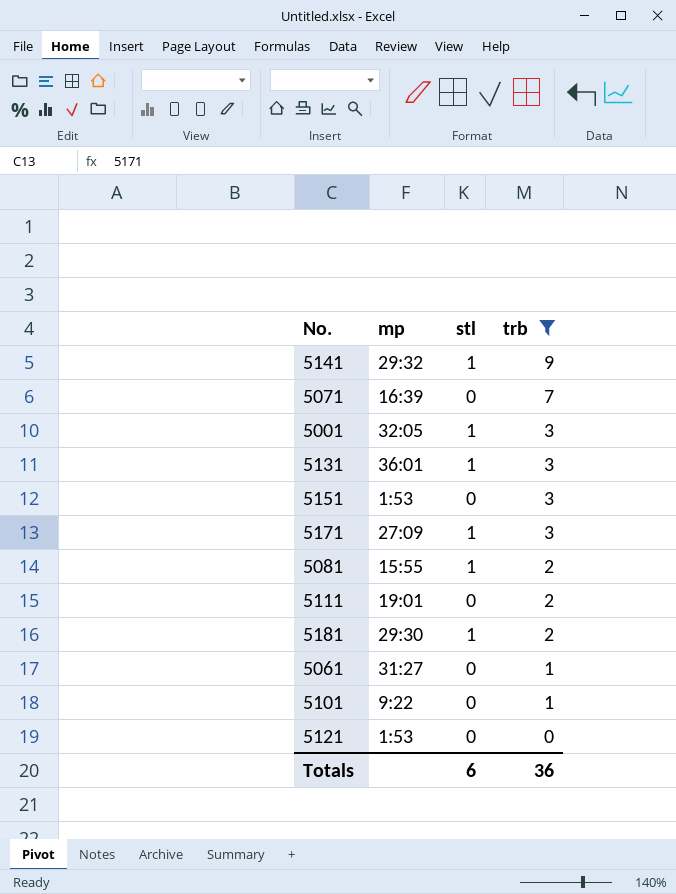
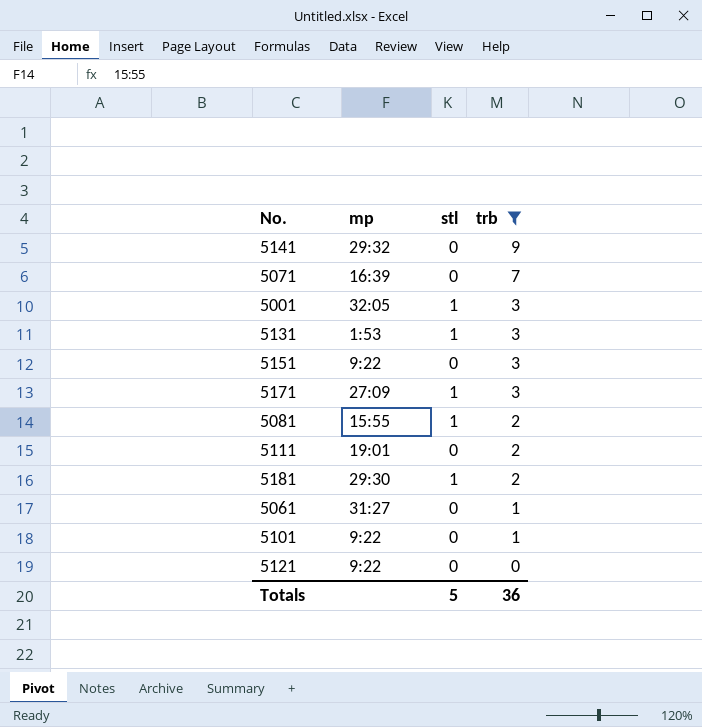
5141 | stl: 1 -> 0
5131 | mp: 36:01 -> 1:53
5151 | mp: 1:53 -> 9:22
5121 | mp: 1:53 -> 9:22
Totals | stl: 6 -> 5

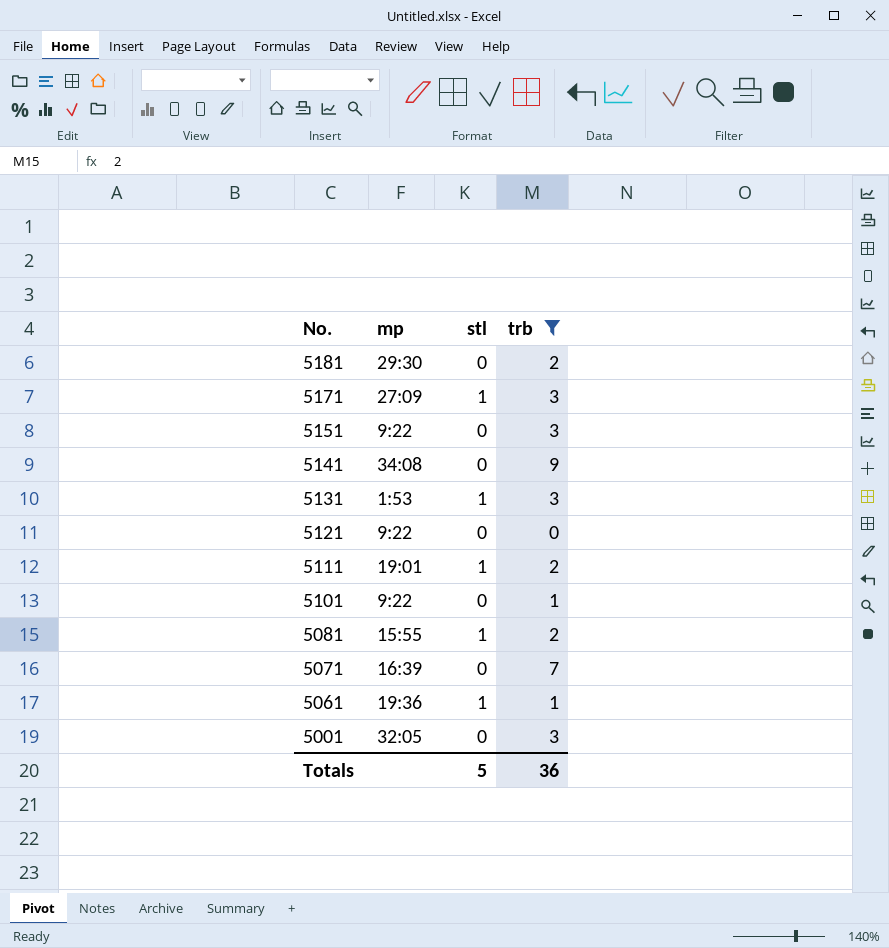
row order: trb descending -> No. descending
5181 | stl: 1 -> 0
5141 | mp: 29:32 -> 34:08
5111 | stl: 0 -> 1
5061 | mp: 31:27 -> 19:36
5061 | stl: 0 -> 1
5001 | stl: 1 -> 0

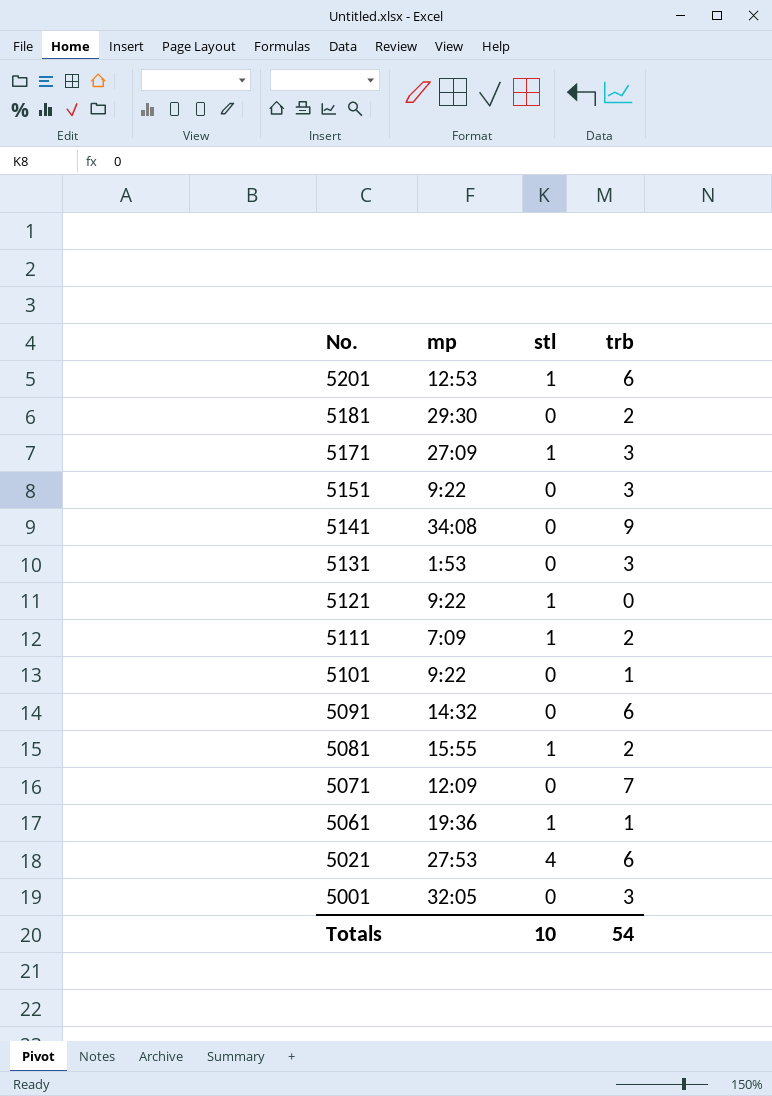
filter: trb != 6 -> none
5131 | stl: 1 -> 0
5121 | stl: 0 -> 1
5111 | mp: 19:01 -> 7:09
5071 | mp: 16:39 -> 12:09
Totals | stl: 5 -> 10
Totals | trb: 36 -> 54

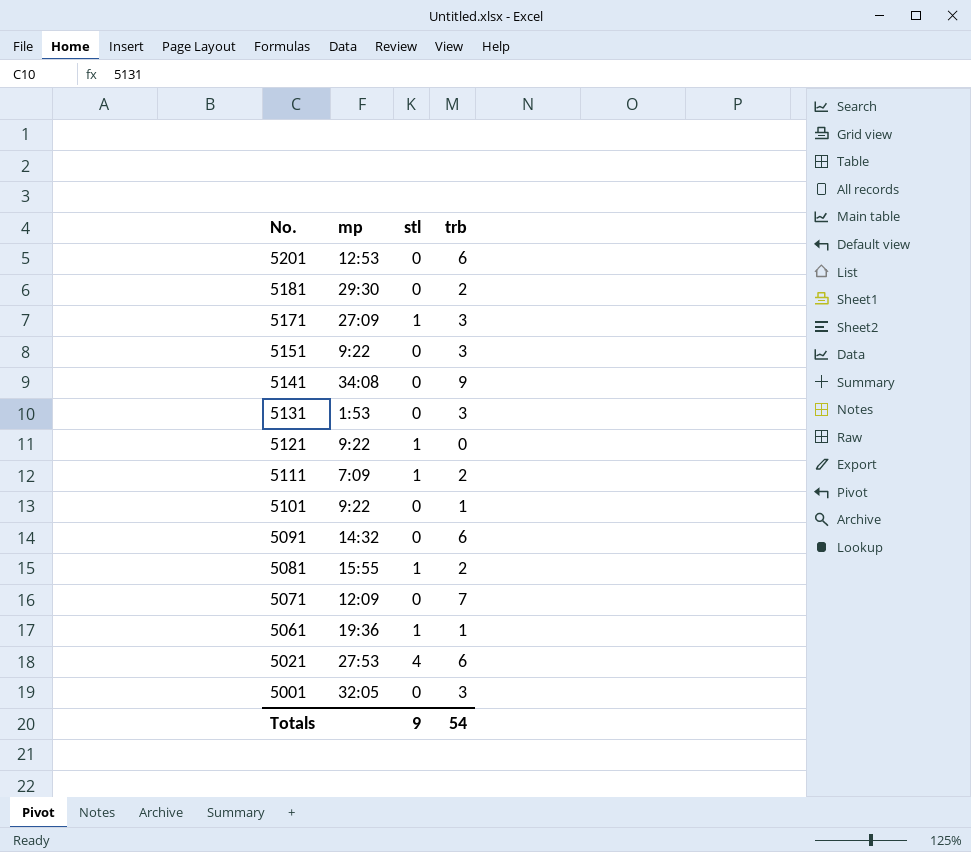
5201 | stl: 1 -> 0
Totals | stl: 10 -> 9

